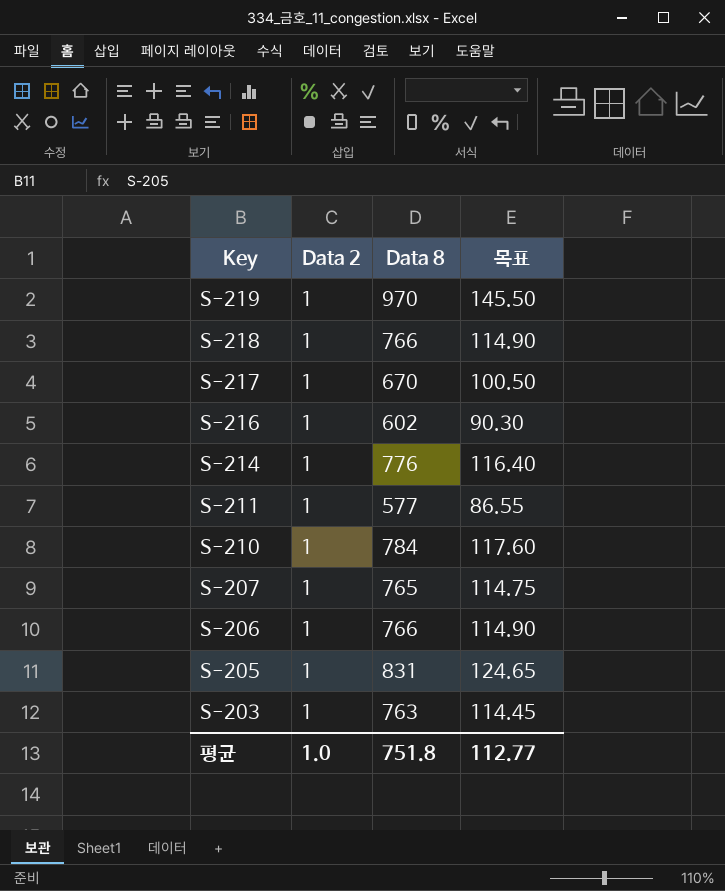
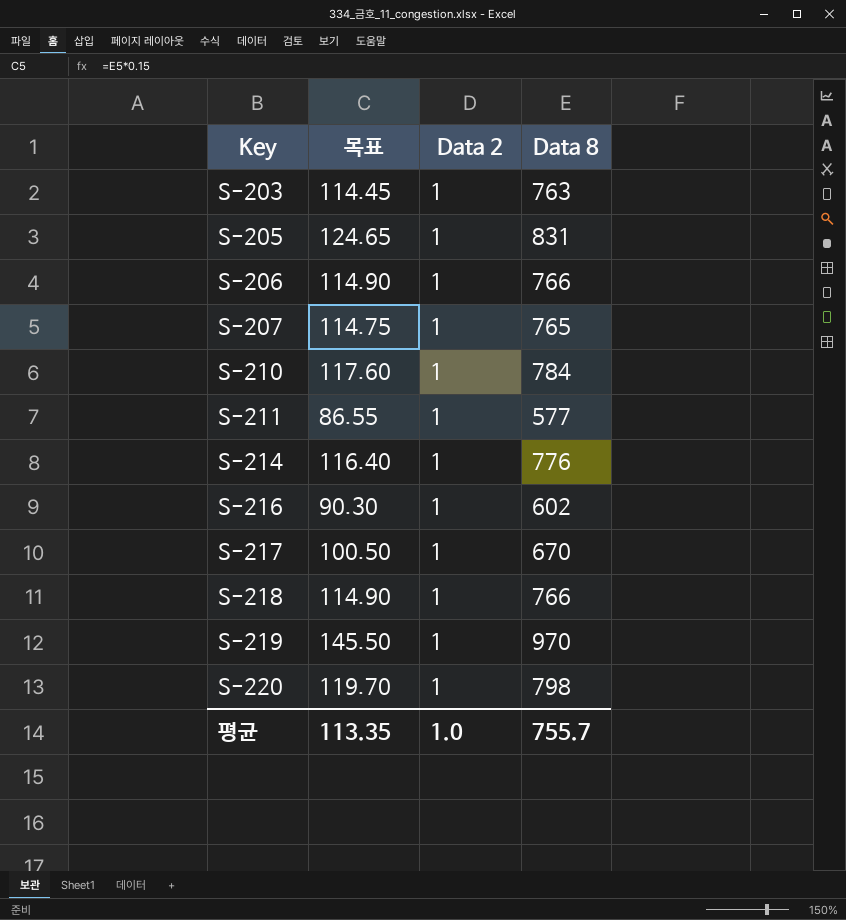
row order: Key descending -> Key ascending
column 목표 | position: 4 -> 2
row S-220: none -> 119.70 | 1 | 798
평균 | 목표: 112.77 -> 113.35
평균 | Data 8: 751.8 -> 755.7

